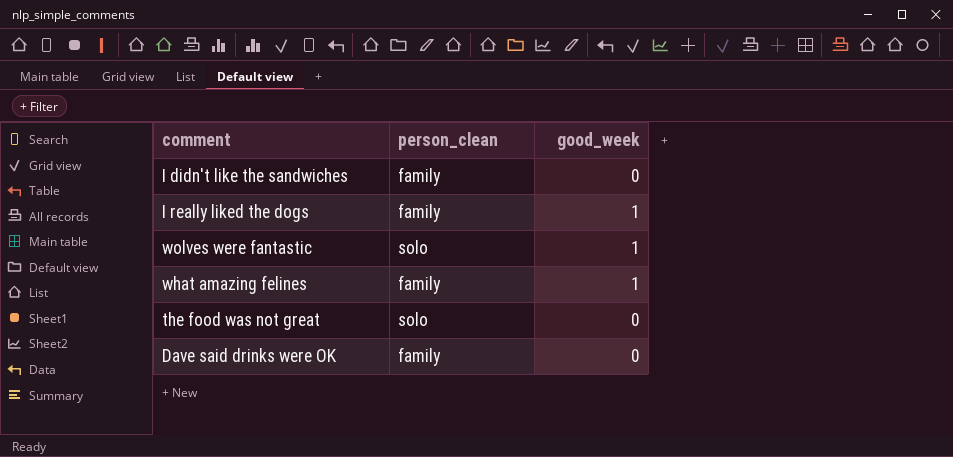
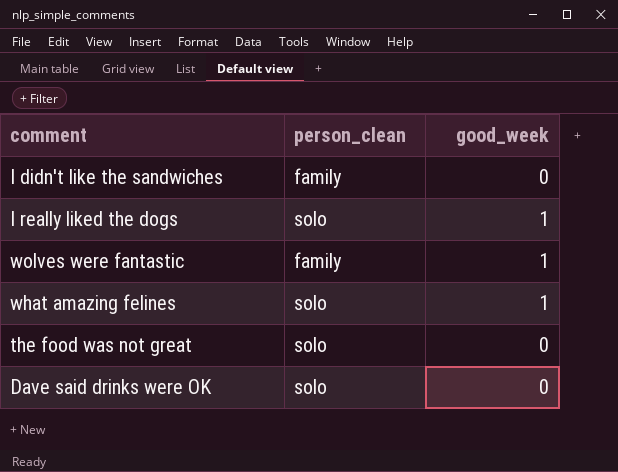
I really liked the dogs | person_clean: family -> solo
wolves were fantastic | person_clean: solo -> family
what amazing felines | person_clean: family -> solo
Dave said drinks were OK | person_clean: family -> solo

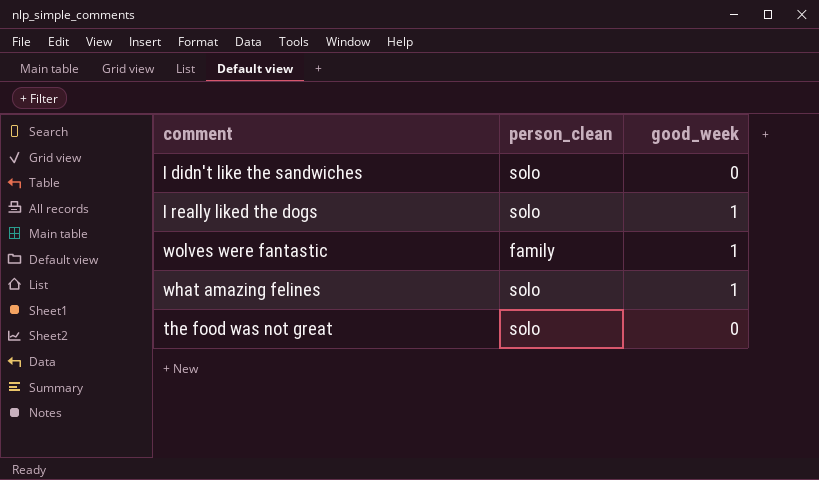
row Dave said drinks were OK: solo | 0 -> none
I didn't like the sandwiches | person_clean: family -> solo

